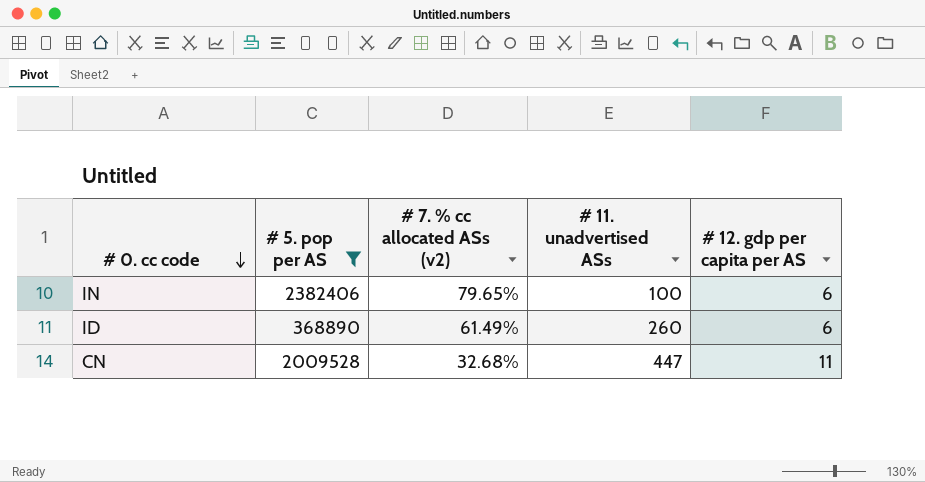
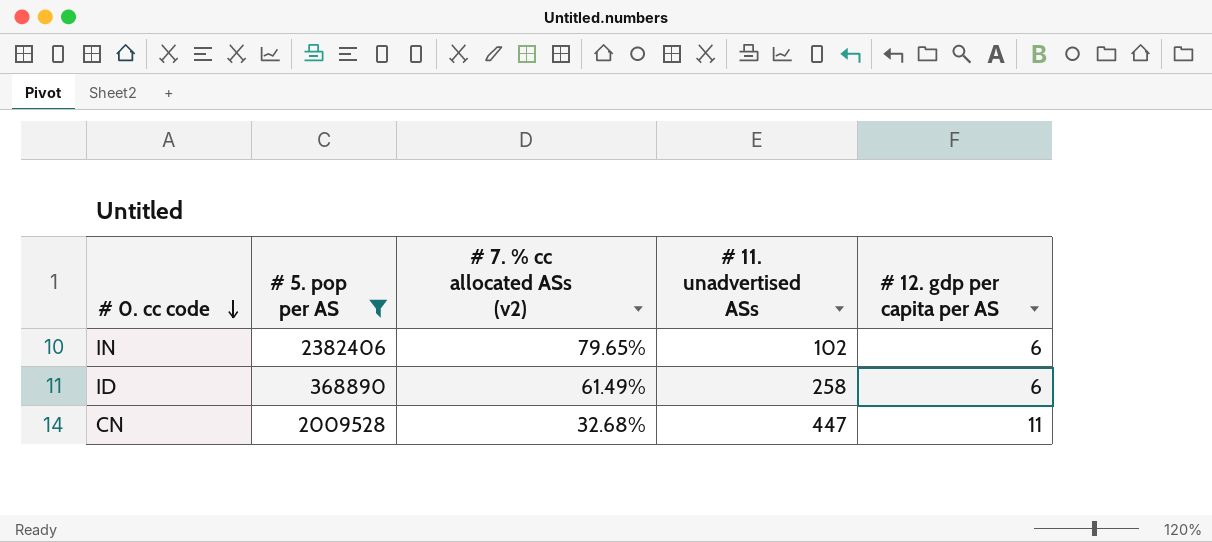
IN | # 11. unadvertised ASs: 100 -> 102
ID | # 11. unadvertised ASs: 260 -> 258

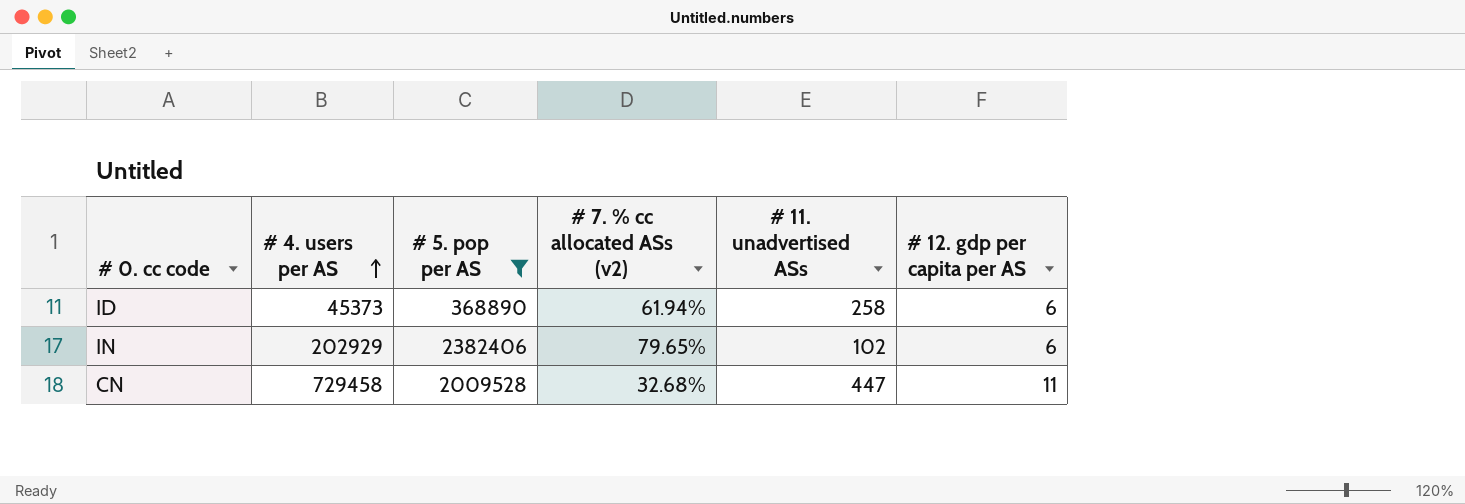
row order: # 0. cc code descending -> # 4. users per AS ascending
column # 4. users per AS | position: none -> 2
ID | # 7. % cc allocated ASs (v2): 61.49% -> 61.94%

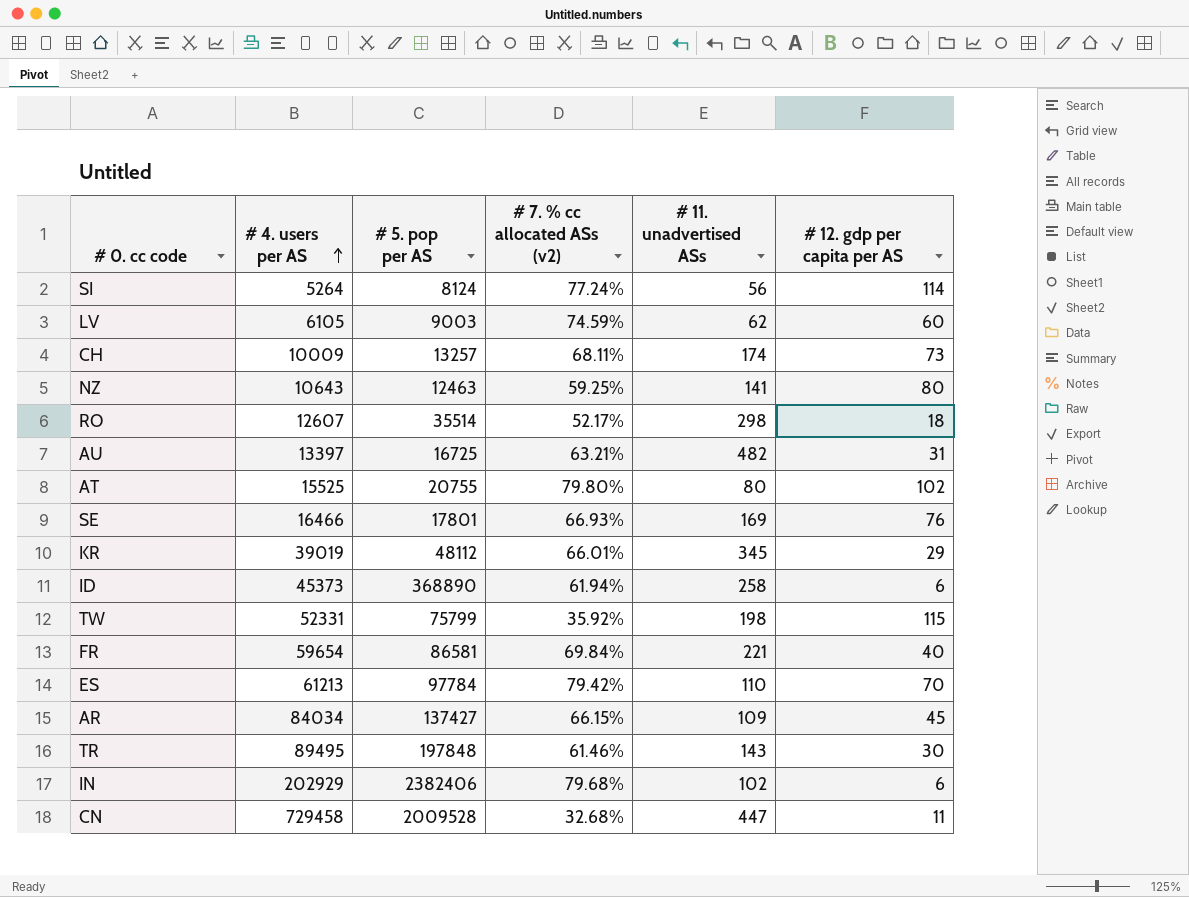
filter: # 5. pop per AS >= 368890 -> none
IN | # 7. % cc allocated ASs (v2): 79.65% -> 79.68%

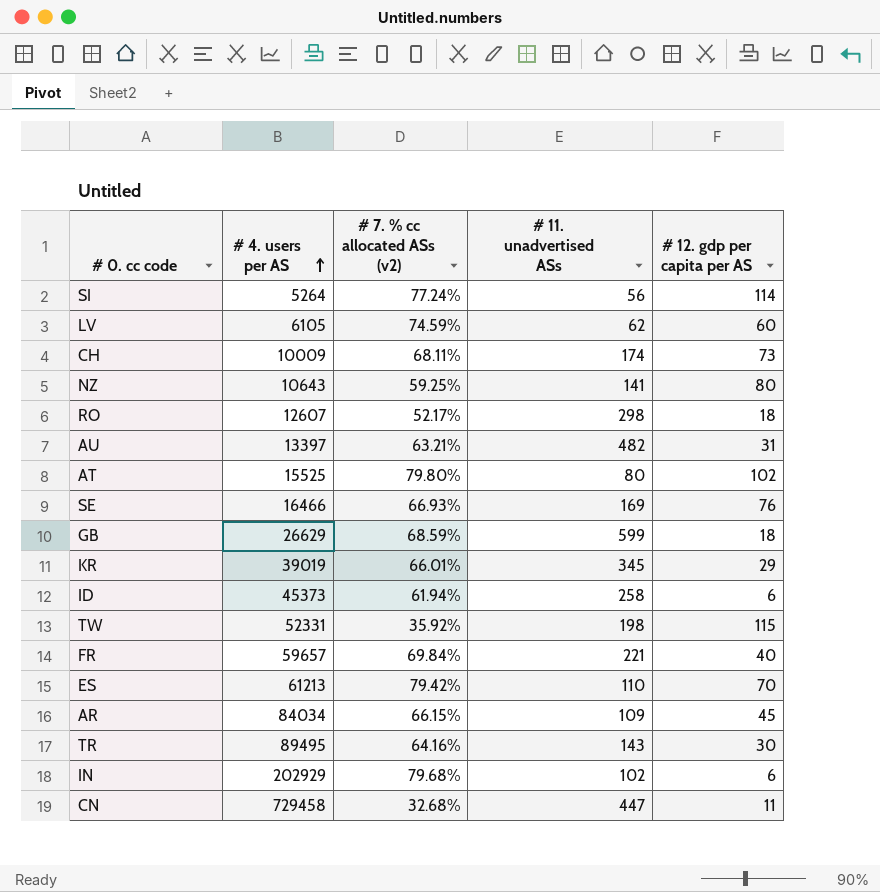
column # 5. pop per AS | position: 3 -> none
row GB: none -> 26629 | 68.59% | 599 | 18
FR | # 4. users per AS: 59654 -> 59657
TR | # 7. % cc allocated ASs (v2): 61.46% -> 64.16%

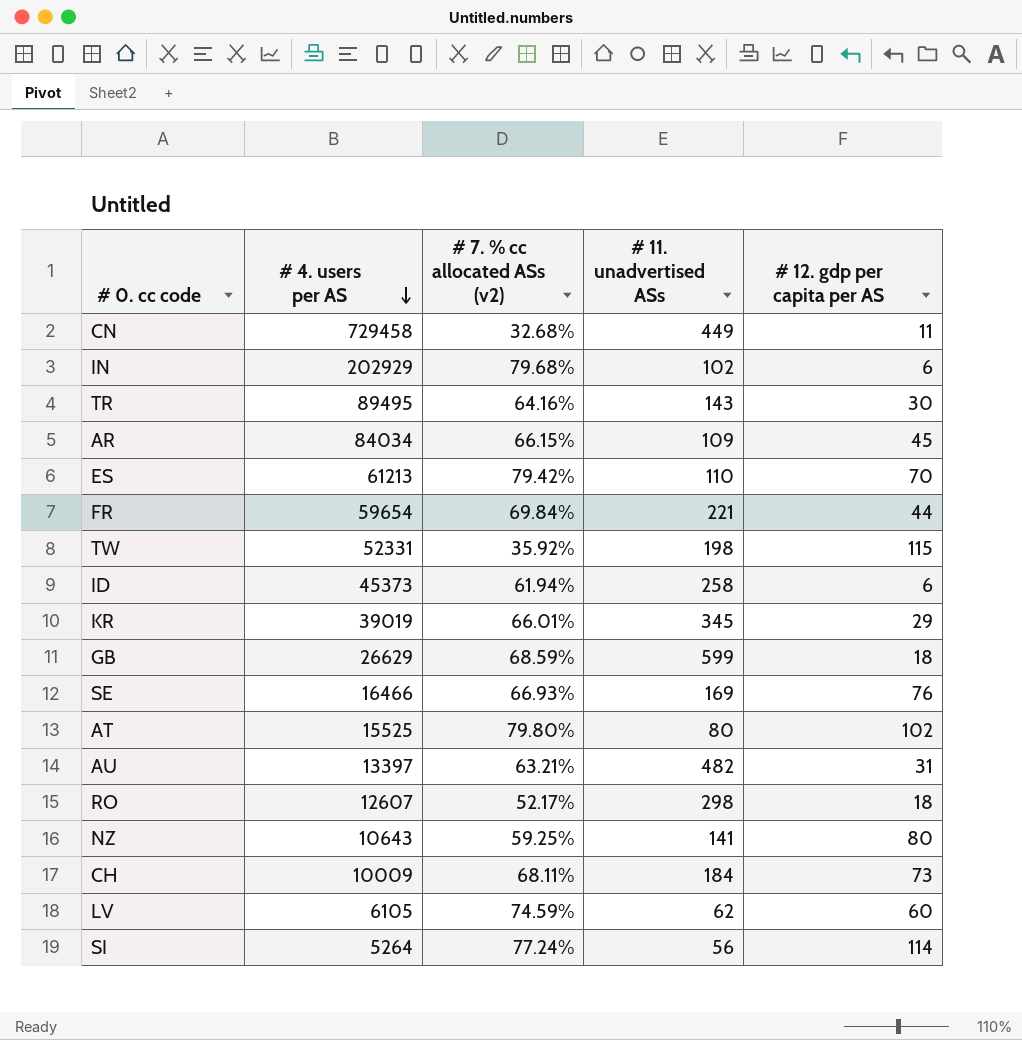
row order: # 4. users per AS ascending -> # 4. users per AS descending
CN | # 11. unadvertised ASs: 447 -> 449
FR | # 4. users per AS: 59657 -> 59654
FR | # 12. gdp per capita per AS: 40 -> 44
CH | # 11. unadvertised ASs: 174 -> 184

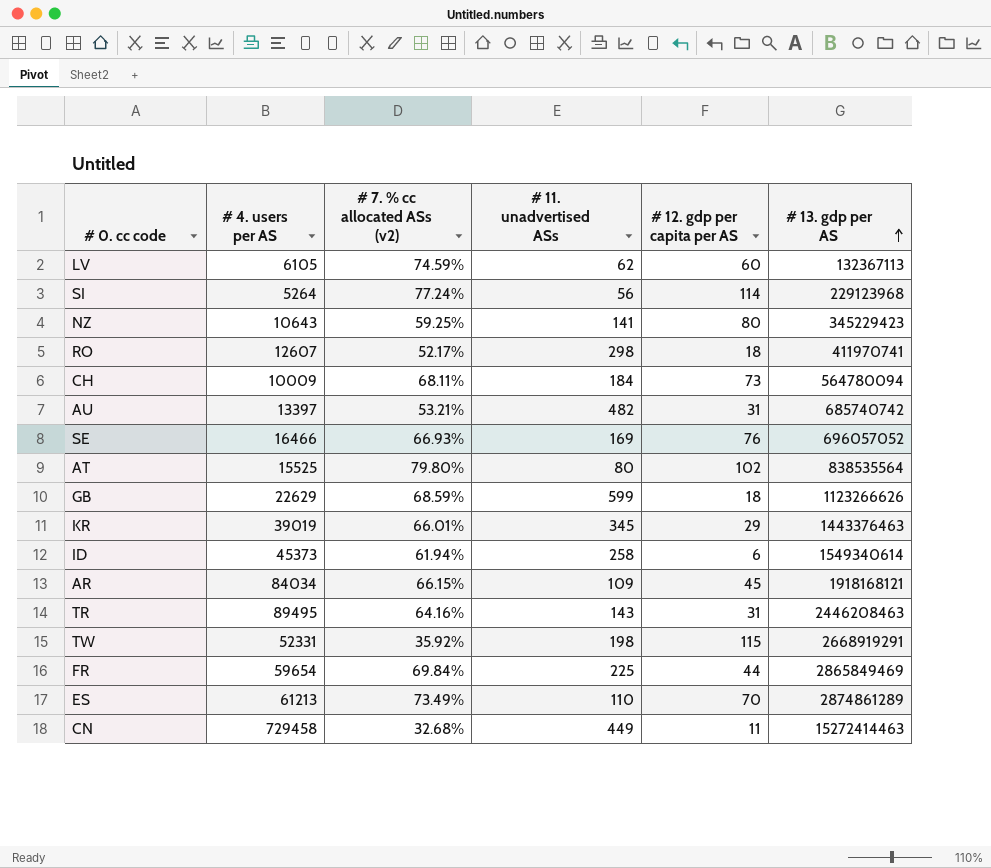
row order: # 4. users per AS descending -> # 13. gdp per AS ascending
column # 13. gdp per AS | position: none -> 6
row IN: 202929 | 79.68% | 102 | 6 -> none
AU | # 7. % cc allocated ASs (v2): 63.21% -> 53.21%
GB | # 4. users per AS: 26629 -> 22629
TR | # 12. gdp per capita per AS: 30 -> 31
FR | # 11. unadvertised ASs: 221 -> 225
ES | # 7. % cc allocated ASs (v2): 79.42% -> 73.49%

